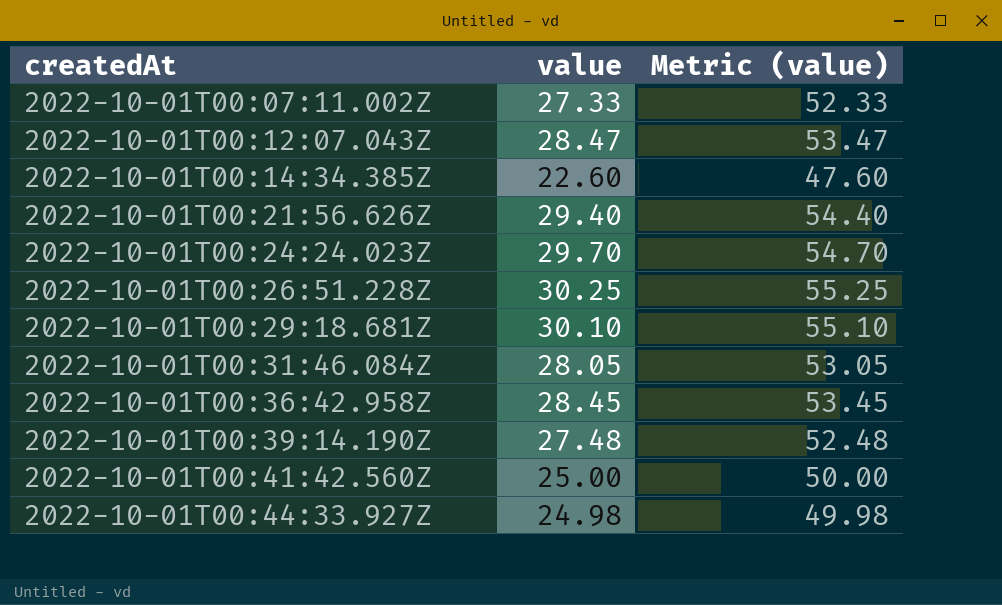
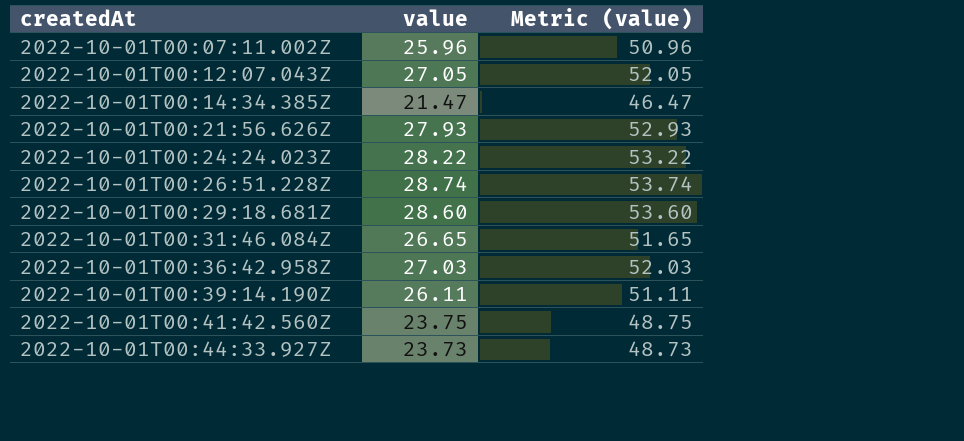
2022-10-01T00:07:11.002Z | value: 27.33 -> 25.96
2022-10-01T00:07:11.002Z | Metric (value): 52.33 -> 50.96
2022-10-01T00:12:07.043Z | value: 28.47 -> 27.05
2022-10-01T00:12:07.043Z | Metric (value): 53.47 -> 52.05
2022-10-01T00:14:34.385Z | value: 22.60 -> 21.47
2022-10-01T00:14:34.385Z | Metric (value): 47.60 -> 46.47
2022-10-01T00:21:56.626Z | value: 29.40 -> 27.93
2022-10-01T00:21:56.626Z | Metric (value): 54.40 -> 52.93
2022-10-01T00:24:24.023Z | value: 29.70 -> 28.22
2022-10-01T00:24:24.023Z | Metric (value): 54.70 -> 53.22
2022-10-01T00:26:51.228Z | value: 30.25 -> 28.74
2022-10-01T00:26:51.228Z | Metric (value): 55.25 -> 53.74
2022-10-01T00:29:18.681Z | value: 30.10 -> 28.60
2022-10-01T00:29:18.681Z | Metric (value): 55.10 -> 53.60
2022-10-01T00:31:46.084Z | value: 28.05 -> 26.65
2022-10-01T00:31:46.084Z | Metric (value): 53.05 -> 51.65
2022-10-01T00:36:42.958Z | value: 28.45 -> 27.03
2022-10-01T00:36:42.958Z | Metric (value): 53.45 -> 52.03
2022-10-01T00:39:14.190Z | value: 27.48 -> 26.11
2022-10-01T00:39:14.190Z | Metric (value): 52.48 -> 51.11
2022-10-01T00:41:42.560Z | value: 25.00 -> 23.75
2022-10-01T00:41:42.560Z | Metric (value): 50.00 -> 48.75
2022-10-01T00:44:33.927Z | value: 24.98 -> 23.73
2022-10-01T00:44:33.927Z | Metric (value): 49.98 -> 48.73

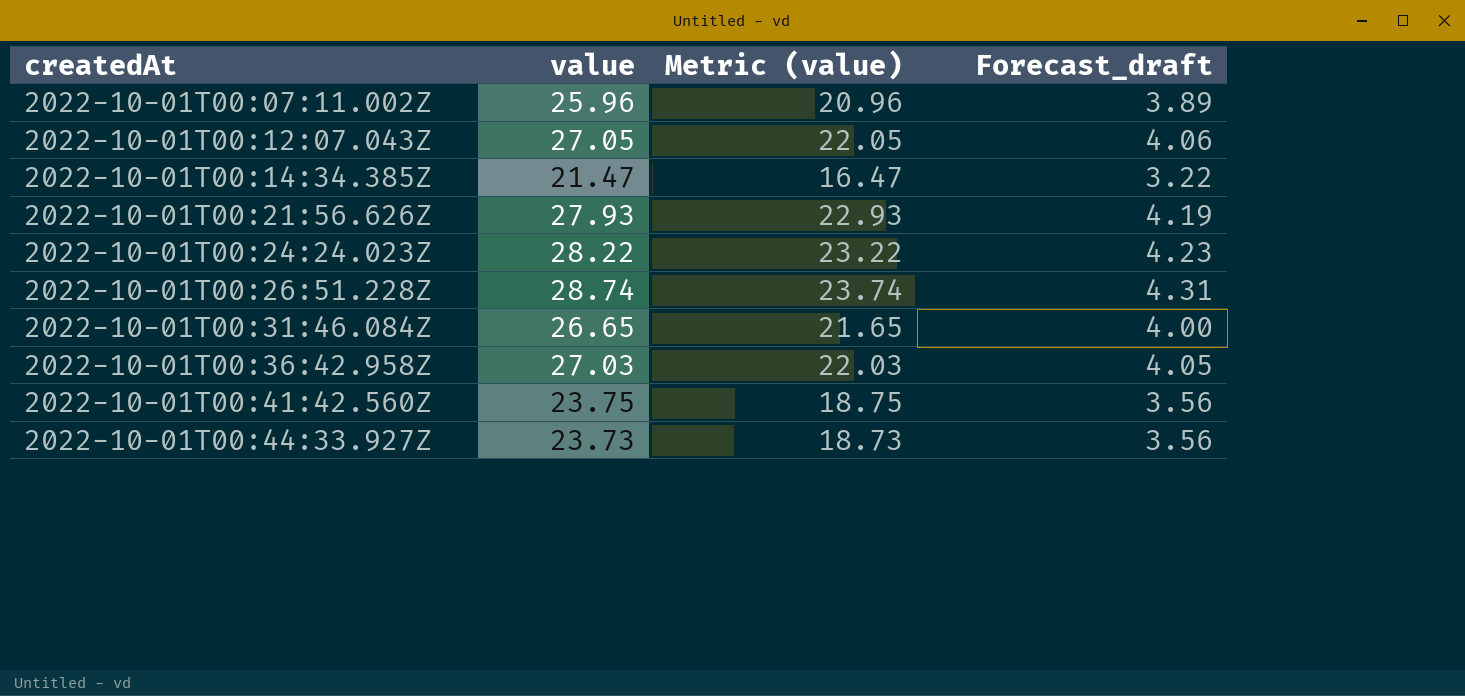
column Metric (value) | formula: [value] + 25 -> [value] - 5
column Forecast_draft | formula: none -> [value] * 0.15
row 2022-10-01T00:29:18.681Z: 28.60 | 53.60 -> none
row 2022-10-01T00:39:14.190Z: 26.11 | 51.11 -> none

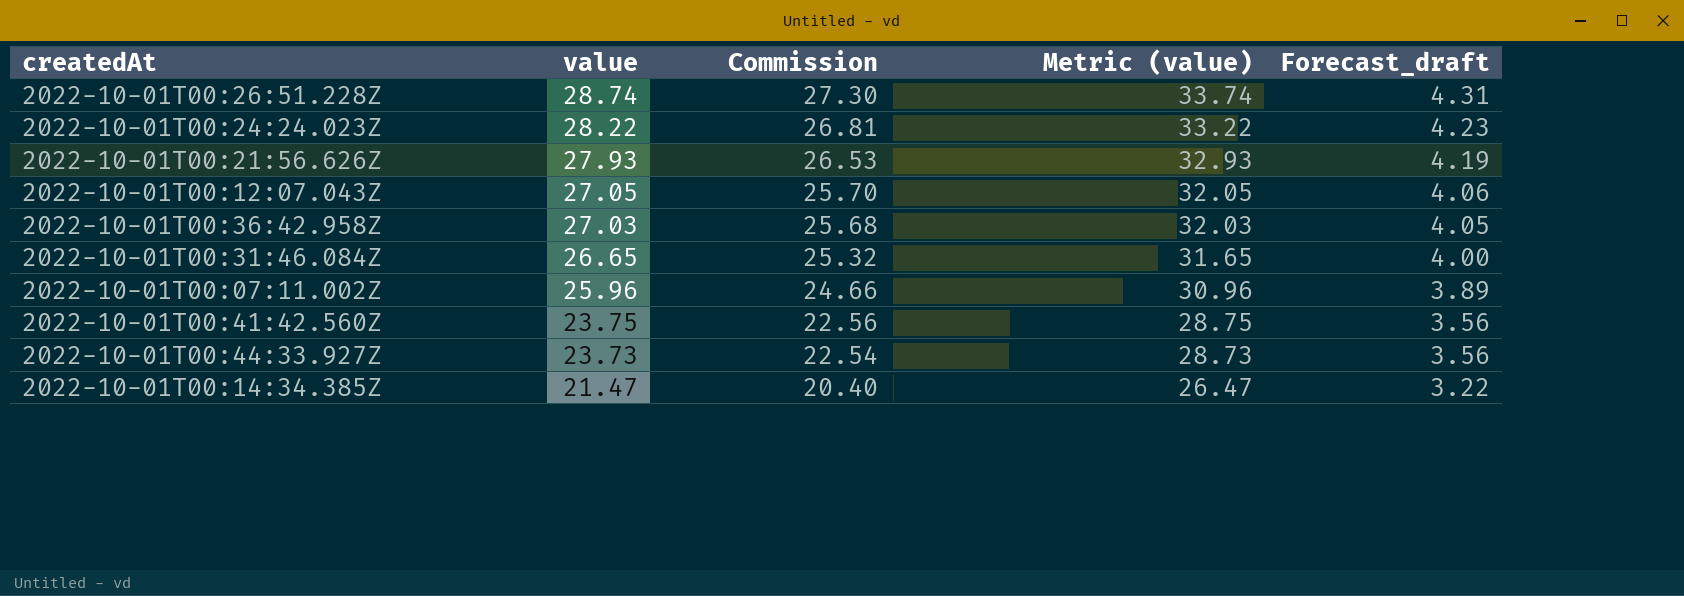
row order: createdAt ascending -> value descending
column Commission | formula: none -> [value] * 0.95
column Metric (value) | formula: [value] - 5 -> [value] + 5

